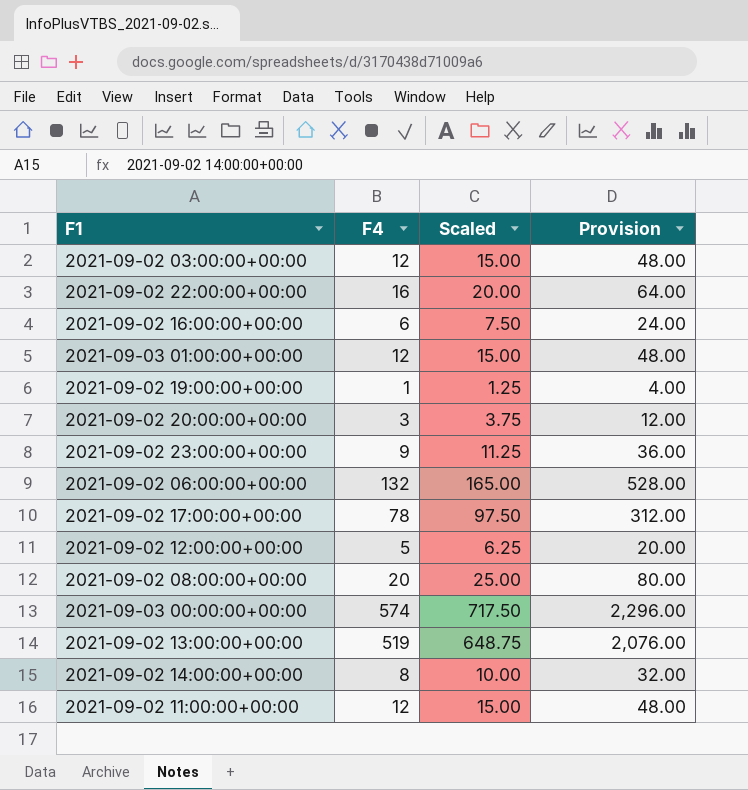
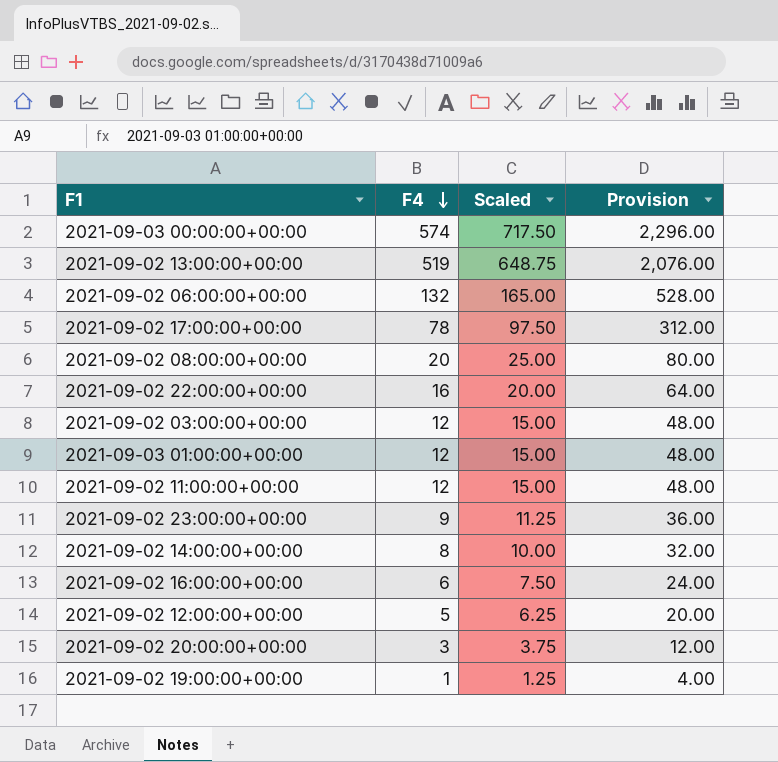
row order: none -> F4 descending

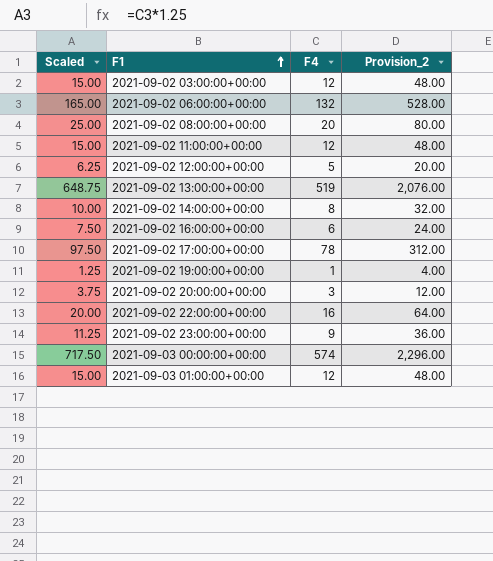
row order: F4 descending -> F1 ascending
column Scaled | position: 3 -> 1
column name: Provision -> Provision_2

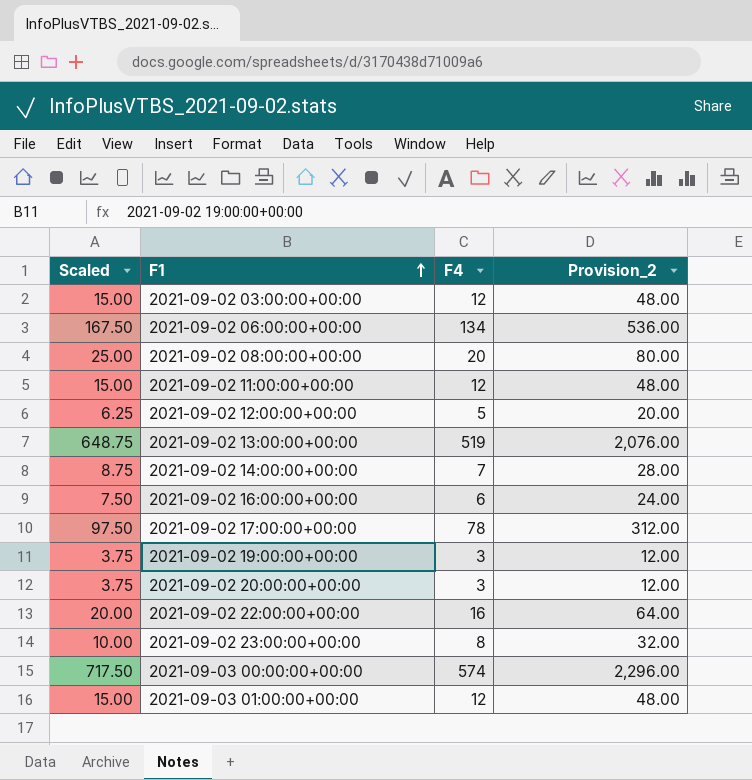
2021-09-02 06:00:00+00:00 | Scaled: 165.00 -> 167.50
2021-09-02 06:00:00+00:00 | F4: 132 -> 134
2021-09-02 06:00:00+00:00 | Provision_2: 528.00 -> 536.00
2021-09-02 14:00:00+00:00 | Scaled: 10.00 -> 8.75
2021-09-02 14:00:00+00:00 | F4: 8 -> 7
2021-09-02 14:00:00+00:00 | Provision_2: 32.00 -> 28.00
2021-09-02 19:00:00+00:00 | Scaled: 1.25 -> 3.75
2021-09-02 19:00:00+00:00 | F4: 1 -> 3
2021-09-02 19:00:00+00:00 | Provision_2: 4.00 -> 12.00
2021-09-02 23:00:00+00:00 | Scaled: 11.25 -> 10.00
2021-09-02 23:00:00+00:00 | F4: 9 -> 8
2021-09-02 23:00:00+00:00 | Provision_2: 36.00 -> 32.00

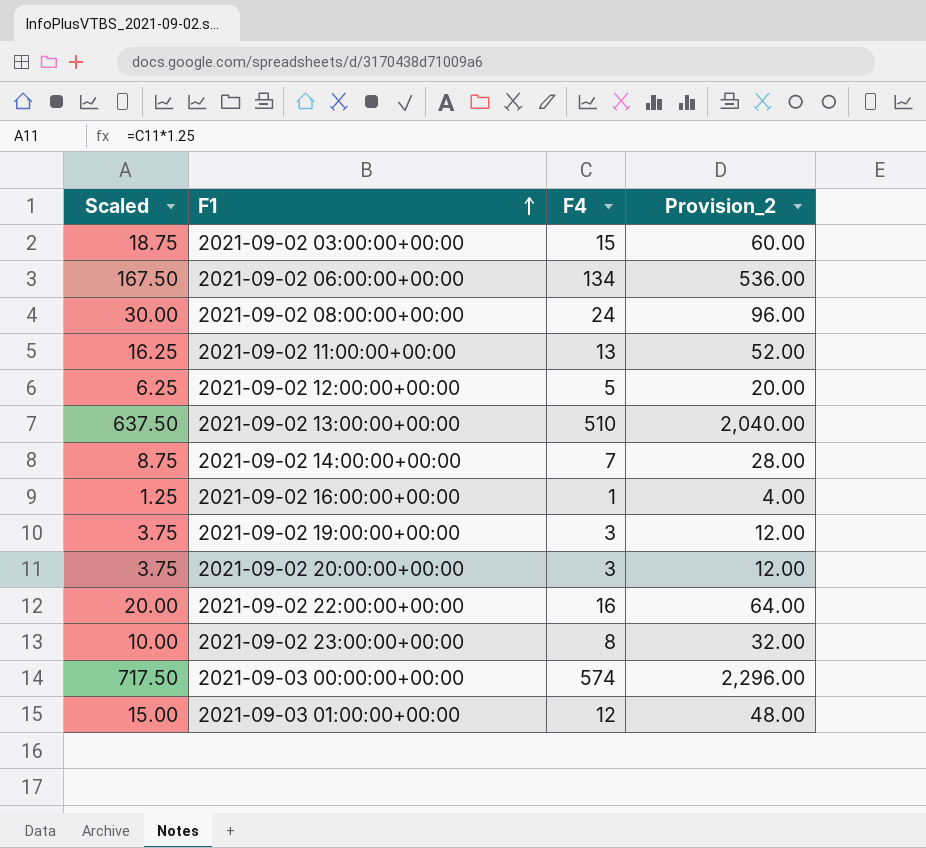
row 2021-09-02 17:00:00+00:00: 97.50 | 78 | 312.00 -> none
2021-09-02 03:00:00+00:00 | Scaled: 15.00 -> 18.75
2021-09-02 03:00:00+00:00 | F4: 12 -> 15
2021-09-02 03:00:00+00:00 | Provision_2: 48.00 -> 60.00
2021-09-02 08:00:00+00:00 | Scaled: 25.00 -> 30.00
2021-09-02 08:00:00+00:00 | F4: 20 -> 24
2021-09-02 08:00:00+00:00 | Provision_2: 80.00 -> 96.00
2021-09-02 11:00:00+00:00 | Scaled: 15.00 -> 16.25
2021-09-02 11:00:00+00:00 | F4: 12 -> 13
2021-09-02 11:00:00+00:00 | Provision_2: 48.00 -> 52.00
2021-09-02 13:00:00+00:00 | Scaled: 648.75 -> 637.50
2021-09-02 13:00:00+00:00 | F4: 519 -> 510
2021-09-02 13:00:00+00:00 | Provision_2: 2,076.00 -> 2,040.00
2021-09-02 16:00:00+00:00 | Scaled: 7.50 -> 1.25
2021-09-02 16:00:00+00:00 | F4: 6 -> 1
2021-09-02 16:00:00+00:00 | Provision_2: 24.00 -> 4.00

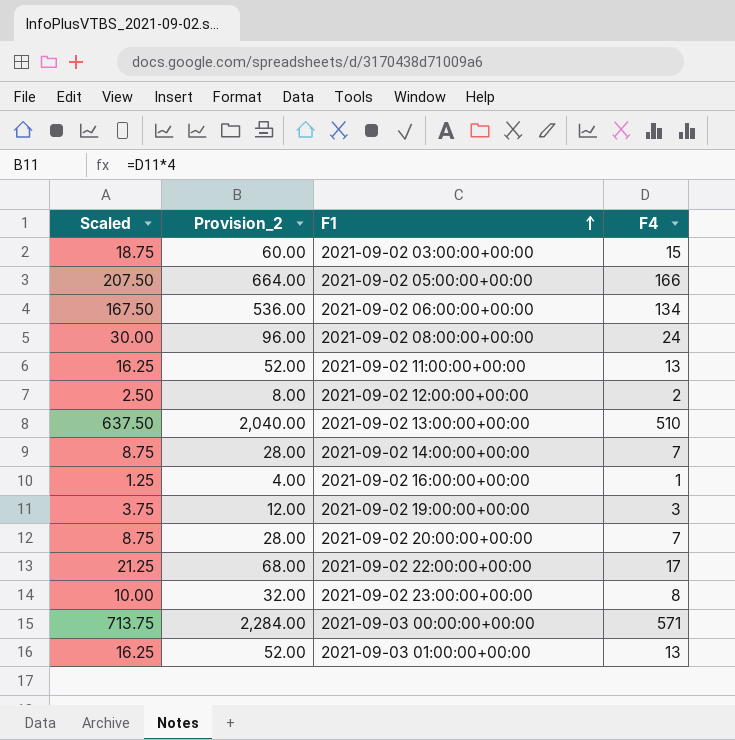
column Provision_2 | position: 4 -> 2
row 2021-09-02 05:00:00+00:00: none -> 207.50 | 664.00 | 166
2021-09-02 12:00:00+00:00 | Scaled: 6.25 -> 2.50
2021-09-02 12:00:00+00:00 | Provision_2: 20.00 -> 8.00
2021-09-02 12:00:00+00:00 | F4: 5 -> 2
2021-09-02 20:00:00+00:00 | Scaled: 3.75 -> 8.75
2021-09-02 20:00:00+00:00 | Provision_2: 12.00 -> 28.00
2021-09-02 20:00:00+00:00 | F4: 3 -> 7
2021-09-02 22:00:00+00:00 | Scaled: 20.00 -> 21.25
2021-09-02 22:00:00+00:00 | Provision_2: 64.00 -> 68.00
2021-09-02 22:00:00+00:00 | F4: 16 -> 17
2021-09-03 00:00:00+00:00 | Scaled: 717.50 -> 713.75
2021-09-03 00:00:00+00:00 | Provision_2: 2,296.00 -> 2,284.00
2021-09-03 00:00:00+00:00 | F4: 574 -> 571
2021-09-03 01:00:00+00:00 | Scaled: 15.00 -> 16.25
2021-09-03 01:00:00+00:00 | Provision_2: 48.00 -> 52.00
2021-09-03 01:00:00+00:00 | F4: 12 -> 13

